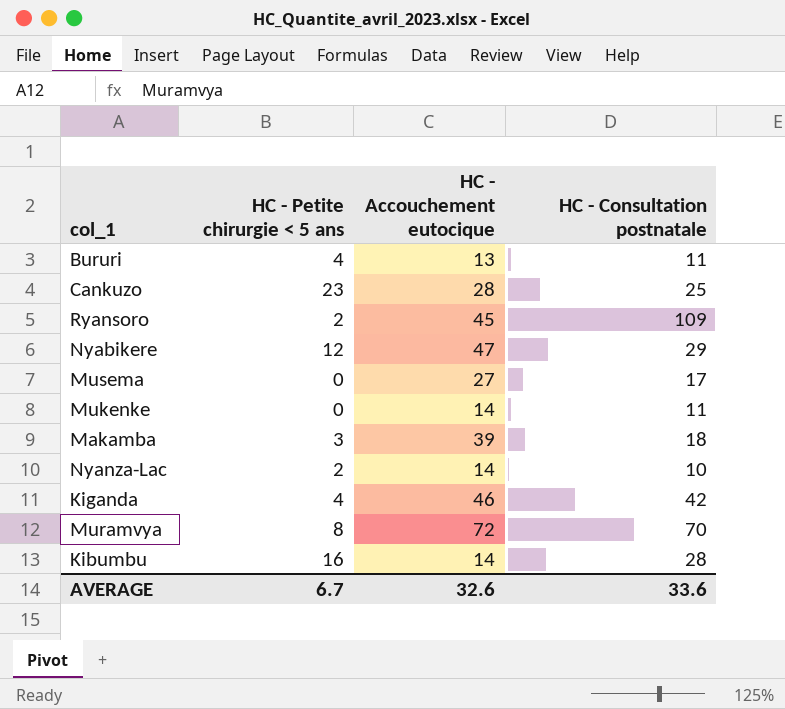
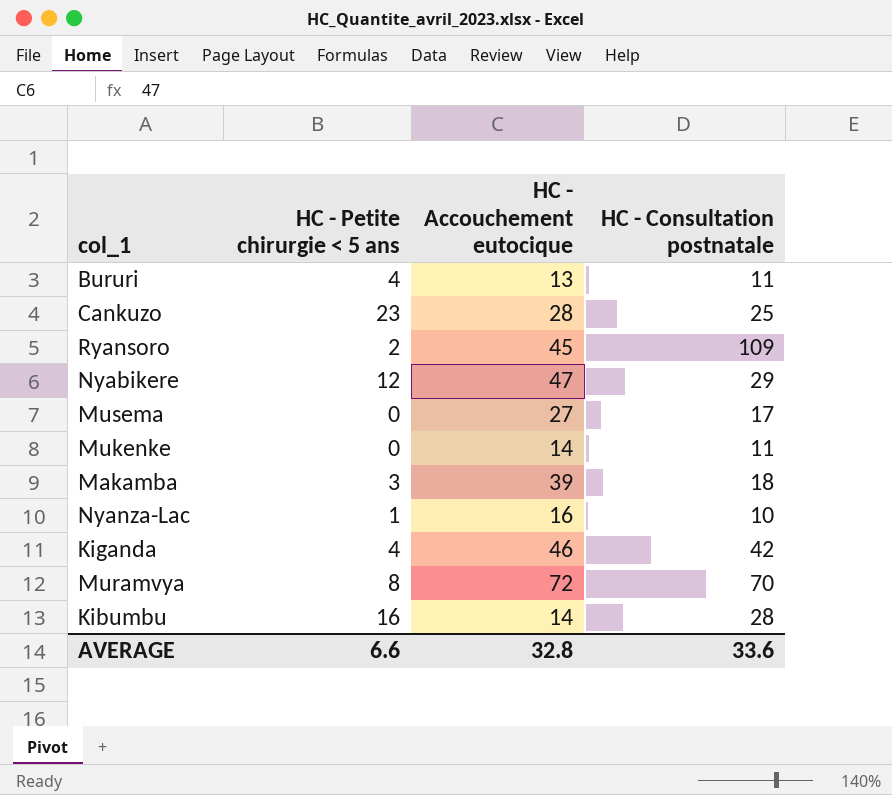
Nyanza-Lac | HC - Petite chirurgie < 5 ans: 2 -> 1
Nyanza-Lac | HC - Accouchement eutocique: 14 -> 16
AVERAGE | HC - Petite chirurgie < 5 ans: 6.7 -> 6.6
AVERAGE | HC - Accouchement eutocique: 32.6 -> 32.8

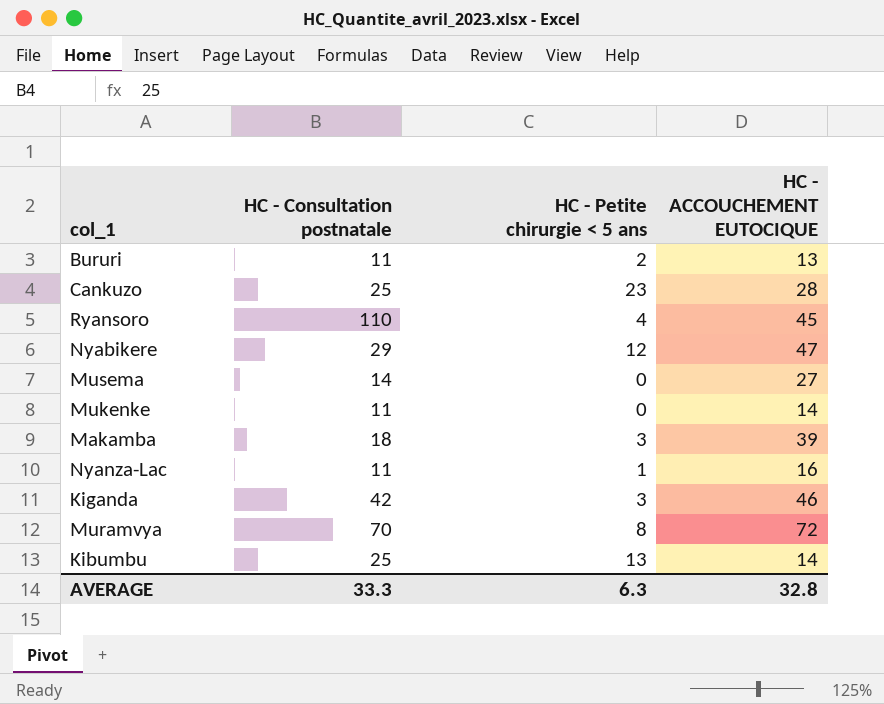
column HC - Consultation postnatale | position: 4 -> 2
column name: HC - Accouchement eutocique -> HC - ACCOUCHEMENT EUTOCIQUE
Bururi | HC - Petite chirurgie < 5 ans: 4 -> 2
Ryansoro | HC - Consultation postnatale: 109 -> 110
Ryansoro | HC - Petite chirurgie < 5 ans: 2 -> 4
Musema | HC - Consultation postnatale: 17 -> 14
Nyanza-Lac | HC - Consultation postnatale: 10 -> 11
Kiganda | HC - Petite chirurgie < 5 ans: 4 -> 3
Kibumbu | HC - Consultation postnatale: 28 -> 25
Kibumbu | HC - Petite chirurgie < 5 ans: 16 -> 13
AVERAGE | HC - Consultation postnatale: 33.6 -> 33.3
AVERAGE | HC - Petite chirurgie < 5 ans: 6.6 -> 6.3

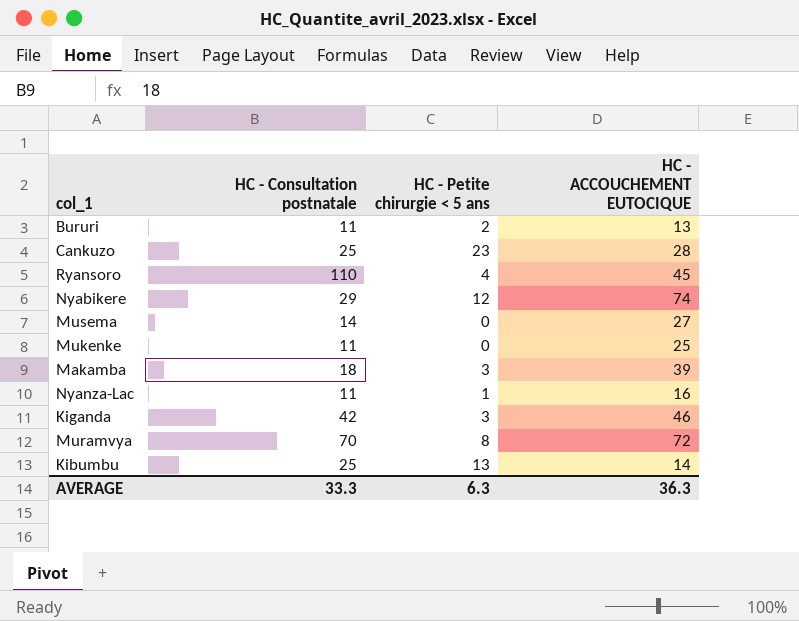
Nyabikere | HC - ACCOUCHEMENT EUTOCIQUE: 47 -> 74
Mukenke | HC - ACCOUCHEMENT EUTOCIQUE: 14 -> 25
AVERAGE | HC - ACCOUCHEMENT EUTOCIQUE: 32.8 -> 36.3

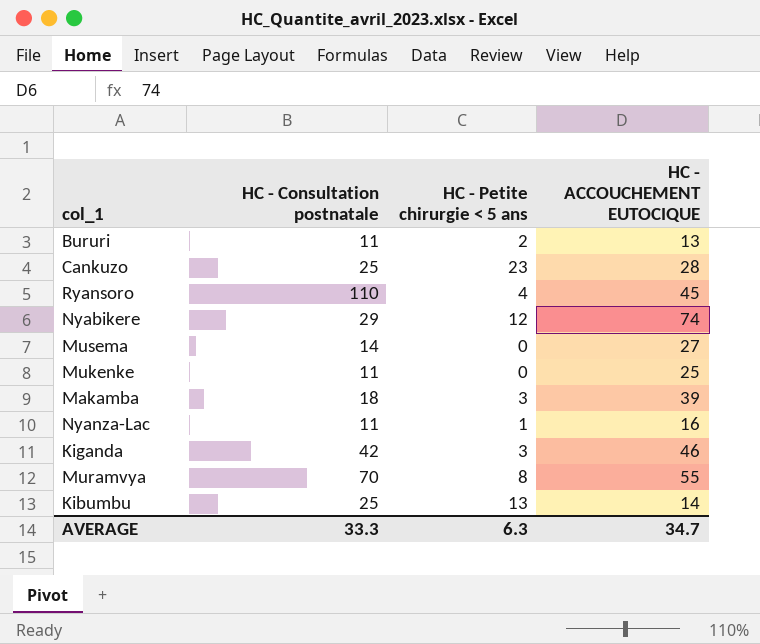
Muramvya | HC - ACCOUCHEMENT EUTOCIQUE: 72 -> 55
AVERAGE | HC - ACCOUCHEMENT EUTOCIQUE: 36.3 -> 34.7

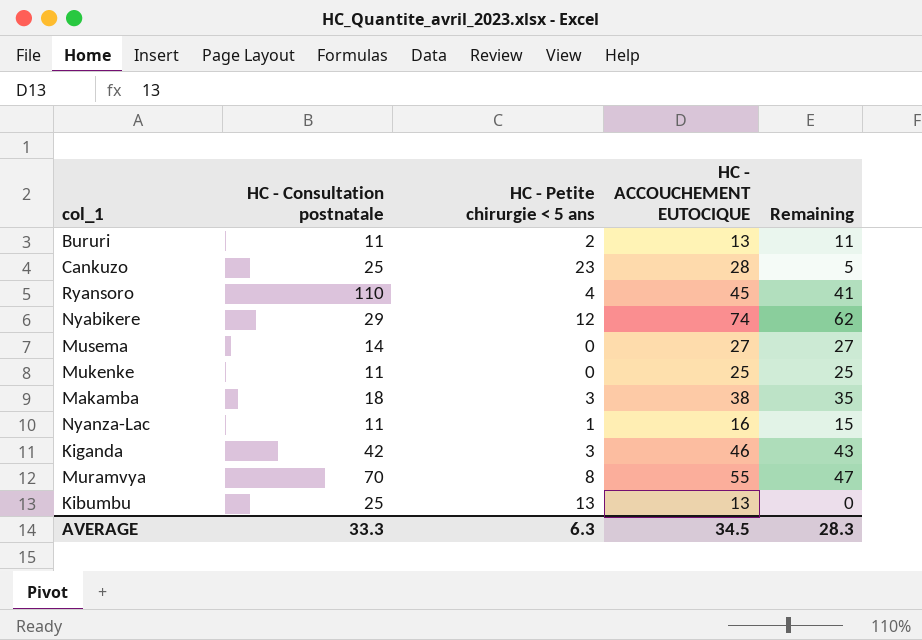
column Remaining | formula: none -> [HC - ACCOUCHEMENT EUTOCIQUE] - [HC - Petite chirurgie < 5 ans]
Makamba | HC - ACCOUCHEMENT EUTOCIQUE: 39 -> 38
Kibumbu | HC - ACCOUCHEMENT EUTOCIQUE: 14 -> 13
AVERAGE | HC - ACCOUCHEMENT EUTOCIQUE: 34.7 -> 34.5

